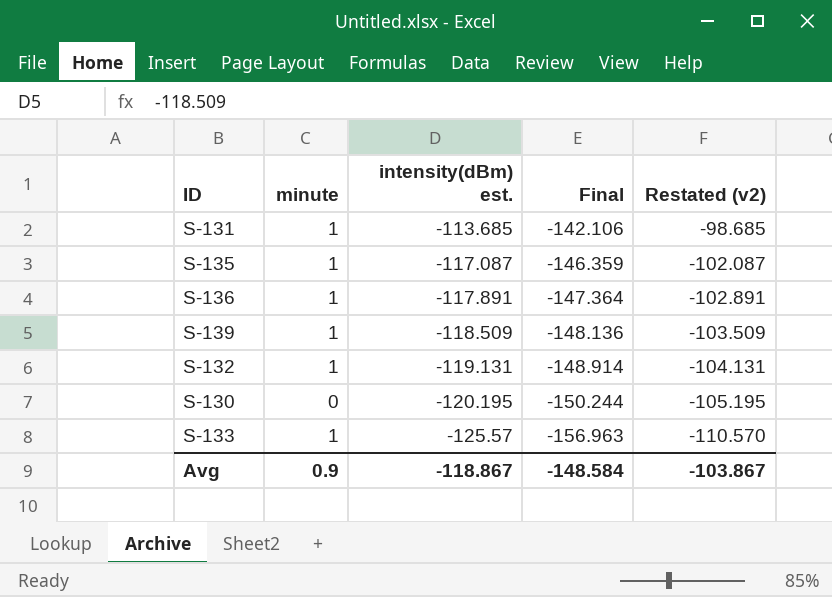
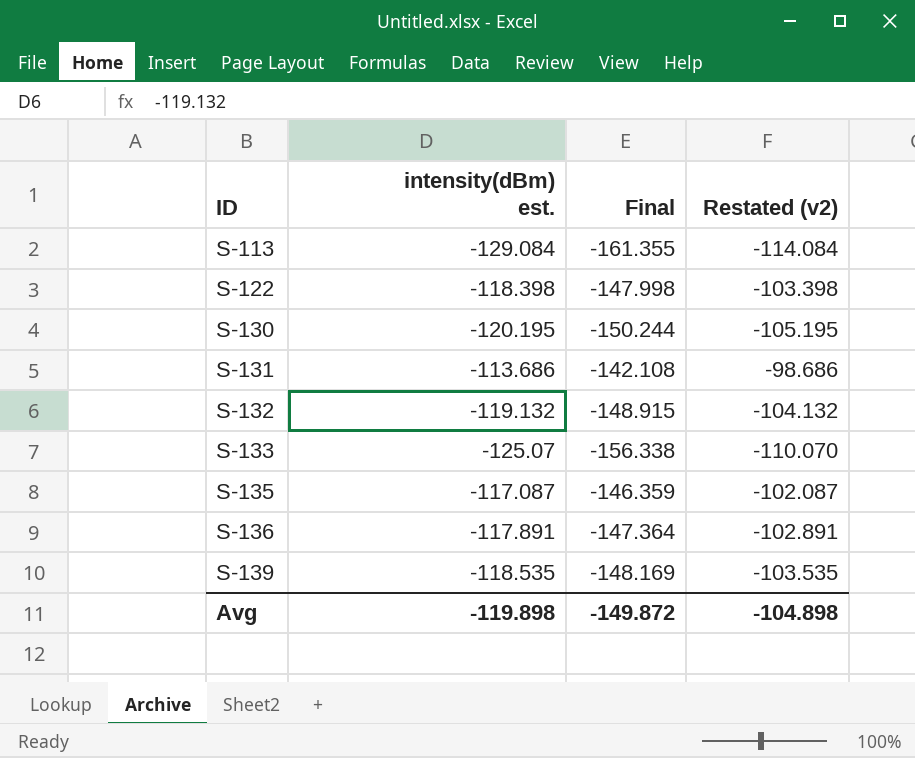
row order: intensity(dBm) est. descending -> ID ascending
column minute | position: 2 -> none
row S-113: none -> -129.084 | -161.355 | -114.084
row S-122: none -> -118.398 | -147.998 | -103.398
S-131 | intensity(dBm) est.: -113.685 -> -113.686
S-131 | Final: -142.106 -> -142.108
S-131 | Restated (v2): -98.685 -> -98.686
S-132 | intensity(dBm) est.: -119.131 -> -119.132
S-132 | Final: -148.914 -> -148.915
S-132 | Restated (v2): -104.131 -> -104.132
S-133 | intensity(dBm) est.: -125.57 -> -125.07
S-133 | Final: -156.963 -> -156.338
S-133 | Restated (v2): -110.570 -> -110.070
S-139 | intensity(dBm) est.: -118.509 -> -118.535
S-139 | Final: -148.136 -> -148.169
S-139 | Restated (v2): -103.509 -> -103.535
Avg | intensity(dBm) est.: -118.867 -> -119.898
Avg | Final: -148.584 -> -149.872
Avg | Restated (v2): -103.867 -> -104.898

